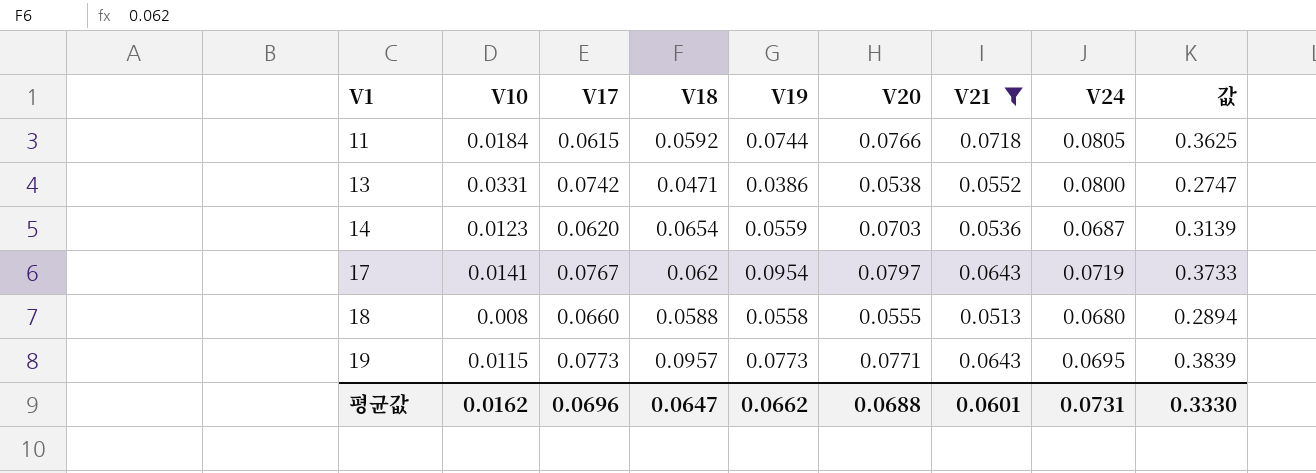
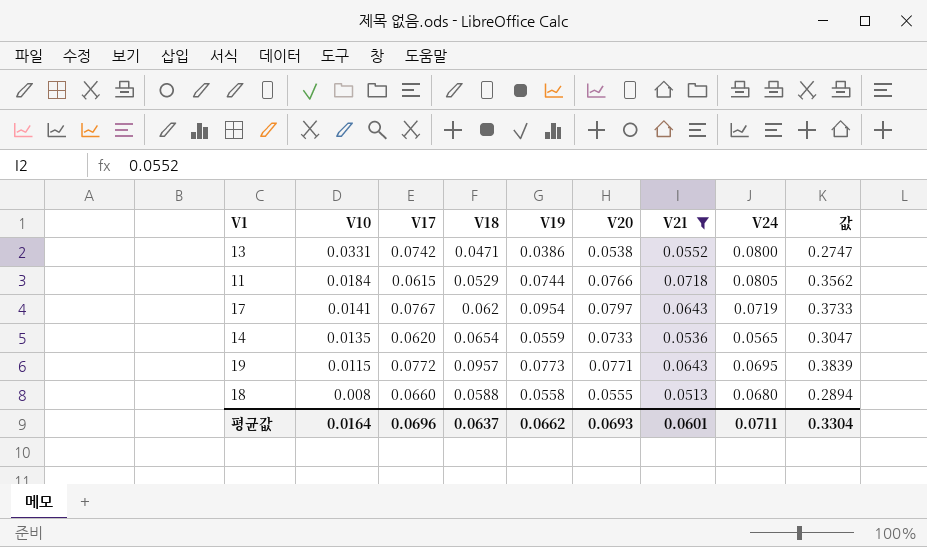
row order: V1 ascending -> V10 descending
11 | V18: 0.0592 -> 0.0529
11 | 값: 0.3625 -> 0.3562
14 | V10: 0.0123 -> 0.0135
14 | V20: 0.0703 -> 0.0733
14 | V24: 0.0687 -> 0.0565
14 | 값: 0.3139 -> 0.3047
19 | V17: 0.0773 -> 0.0772
평균값 | V10: 0.0162 -> 0.0164
평균값 | V18: 0.0647 -> 0.0637
평균값 | V20: 0.0688 -> 0.0693
평균값 | V24: 0.0731 -> 0.0711
평균값 | 값: 0.3330 -> 0.3304

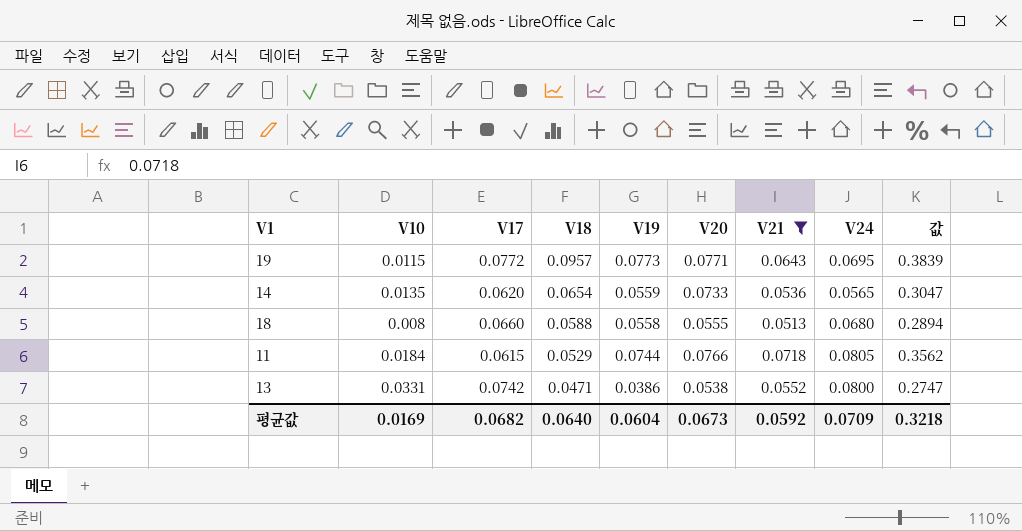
row order: V10 descending -> V18 descending
row 17: 0.0141 | 0.0767 | 0.062 | 0.0954 | 0.0797 | 0.0643 | 0.0719 | 0.3733 -> none
평균값 | V10: 0.0164 -> 0.0169
평균값 | V17: 0.0696 -> 0.0682
평균값 | V18: 0.0637 -> 0.0640
평균값 | V19: 0.0662 -> 0.0604
평균값 | V20: 0.0693 -> 0.0673
평균값 | V21: 0.0601 -> 0.0592
평균값 | V24: 0.0711 -> 0.0709
평균값 | 값: 0.3304 -> 0.3218

